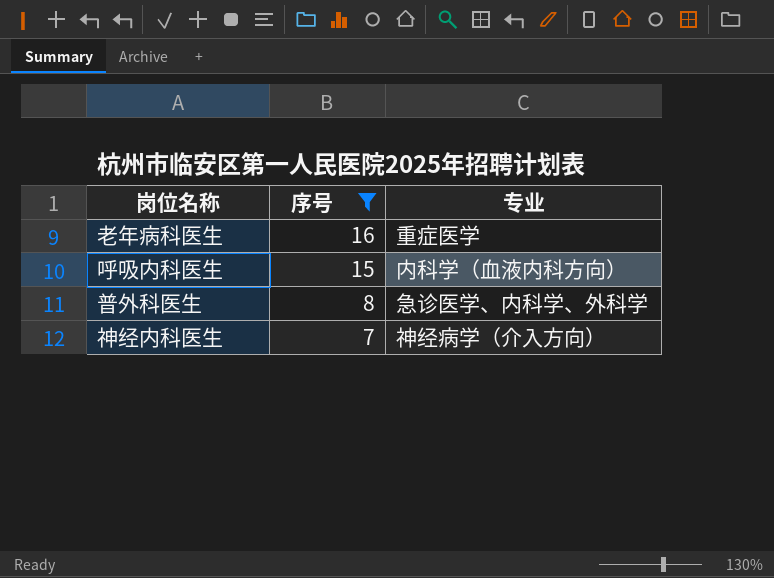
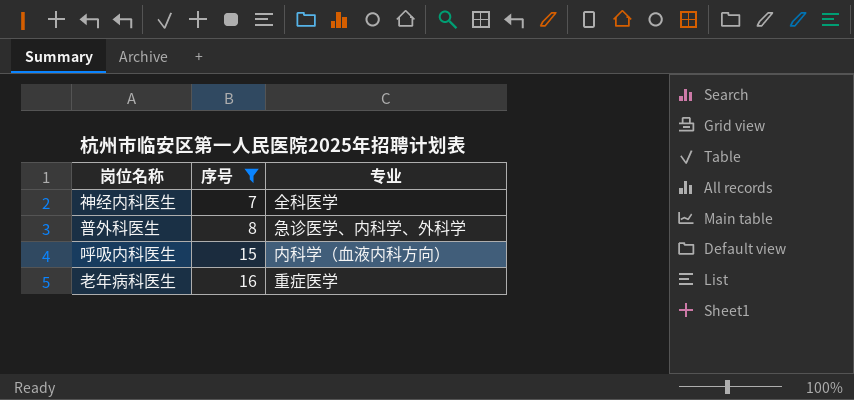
row order: 序号 descending -> 序号 ascending
神经内科医生 | 专业: 神经病学（介入方向） -> 全科医学

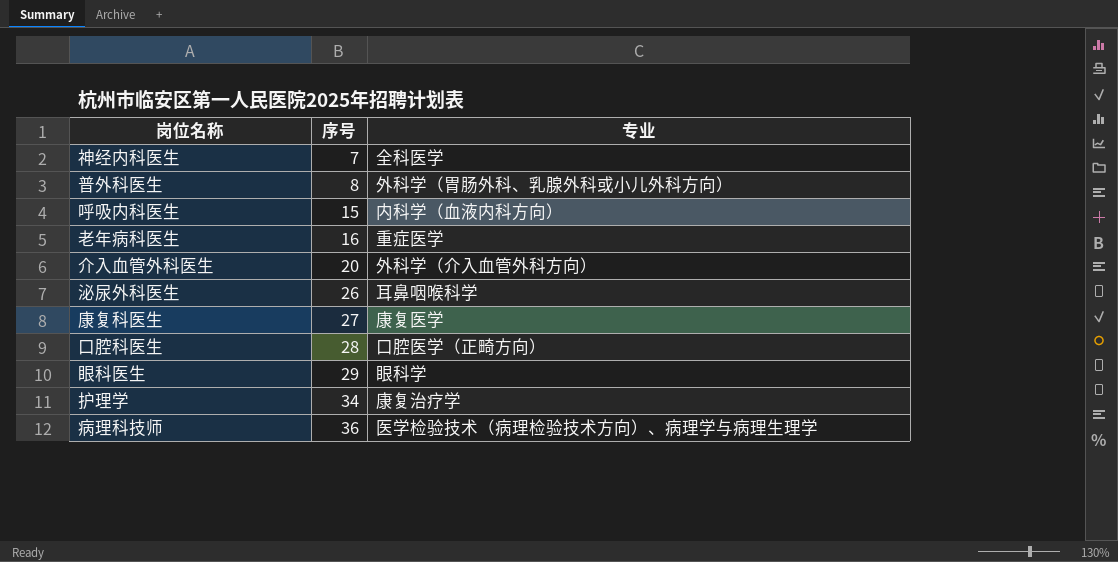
filter: 序号 <= 16 -> none
普外科医生 | 专业: 急诊医学、内科学、外科学 -> 外科学（胃肠外科、乳腺外科或小儿外科方向）

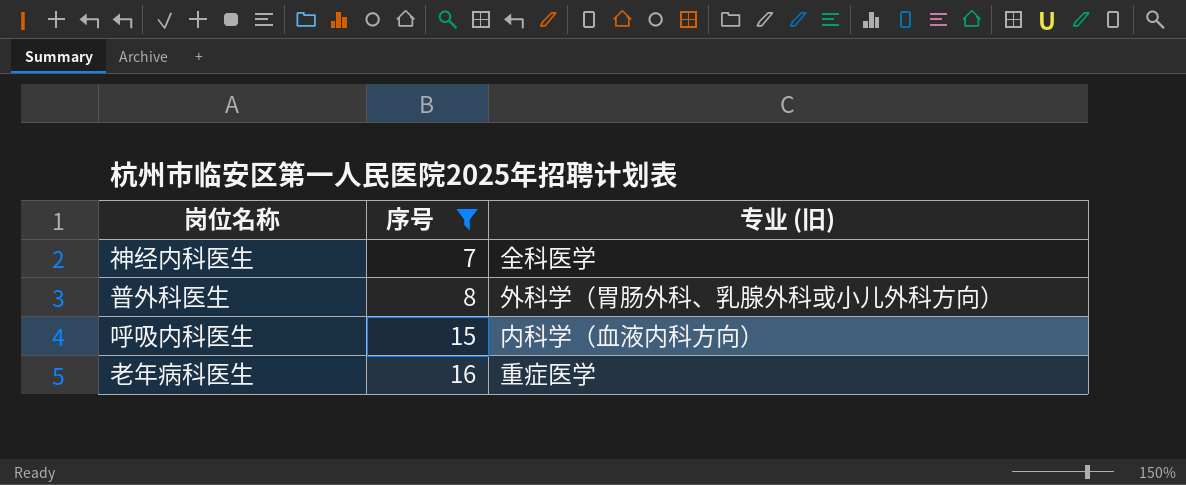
filter: none -> 序号 <= 16
column name: 专业 -> 专业 (旧)

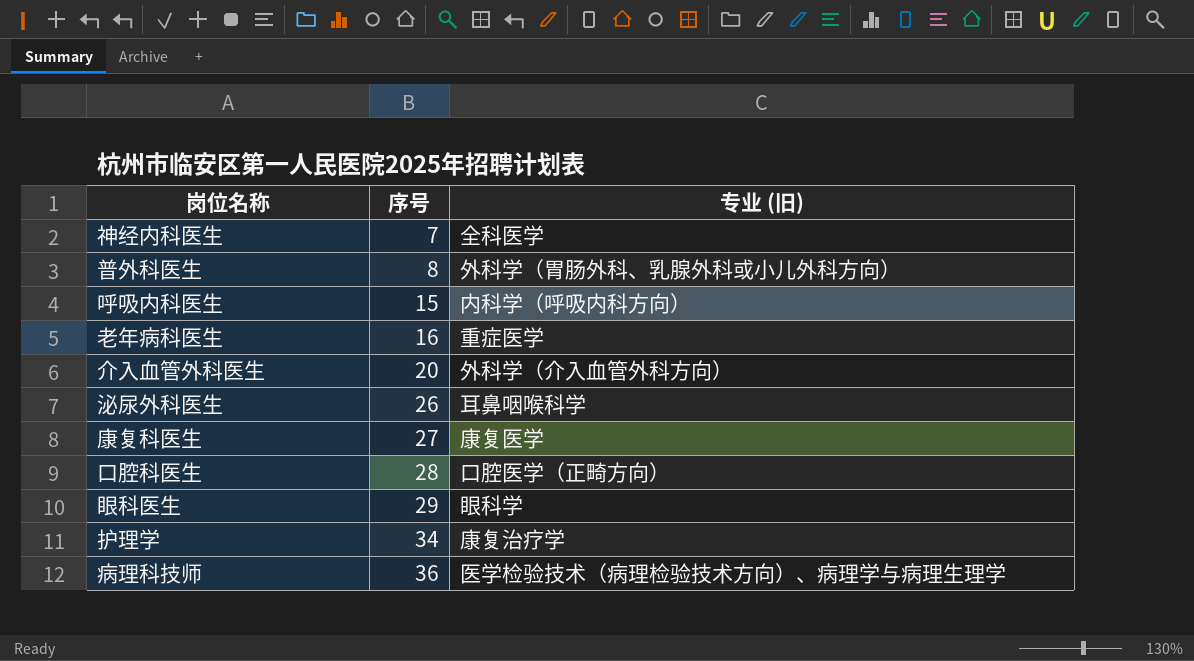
filter: 序号 <= 16 -> none
呼吸内科医生 | 专业 (旧): 内科学（血液内科方向） -> 内科学（呼吸内科方向）

